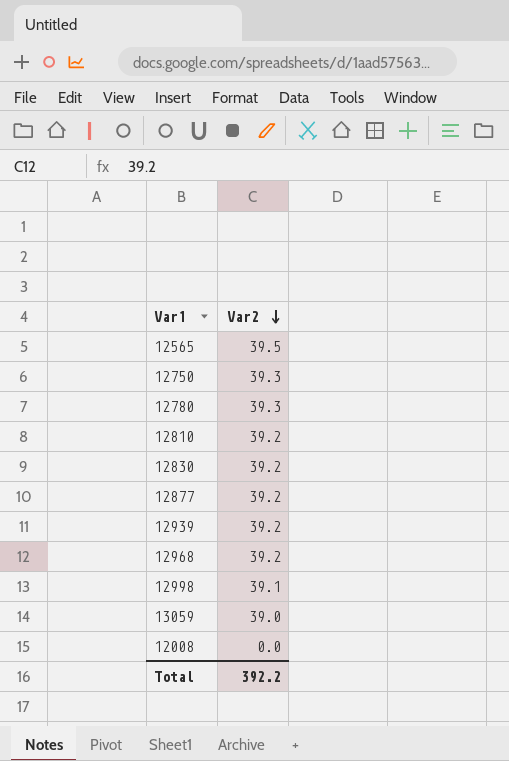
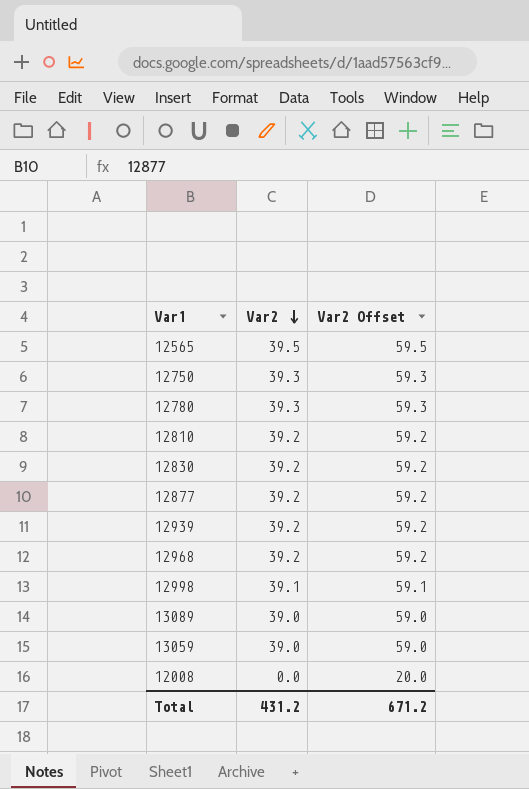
column Var2 Offset | formula: none -> [Var2] + 20
row 13089: none -> 39.0 | 59.0
Total | Var2: 392.2 -> 431.2

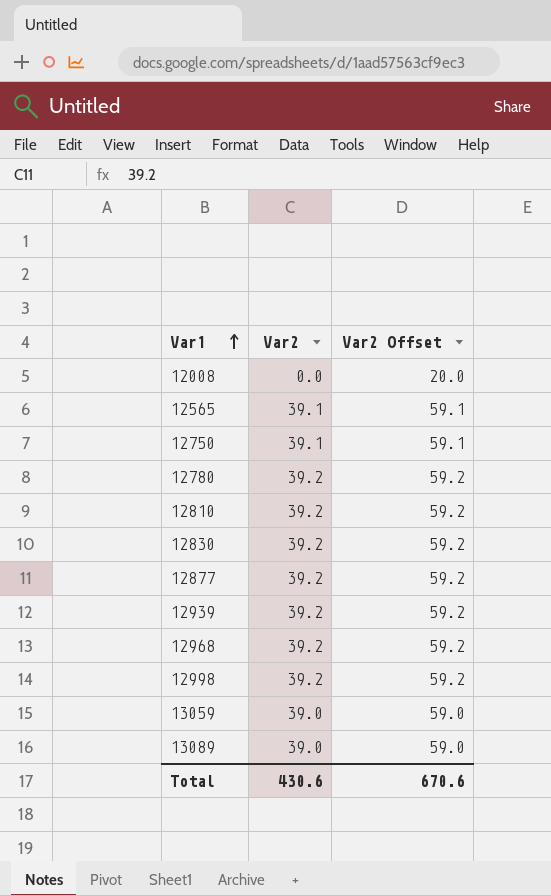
row order: Var2 descending -> Var1 ascending
12565 | Var2: 39.5 -> 39.1
12565 | Var2 Offset: 59.5 -> 59.1
12750 | Var2: 39.3 -> 39.1
12750 | Var2 Offset: 59.3 -> 59.1
12780 | Var2: 39.3 -> 39.2
12780 | Var2 Offset: 59.3 -> 59.2
12998 | Var2: 39.1 -> 39.2
12998 | Var2 Offset: 59.1 -> 59.2
Total | Var2: 431.2 -> 430.6
Total | Var2 Offset: 671.2 -> 670.6

